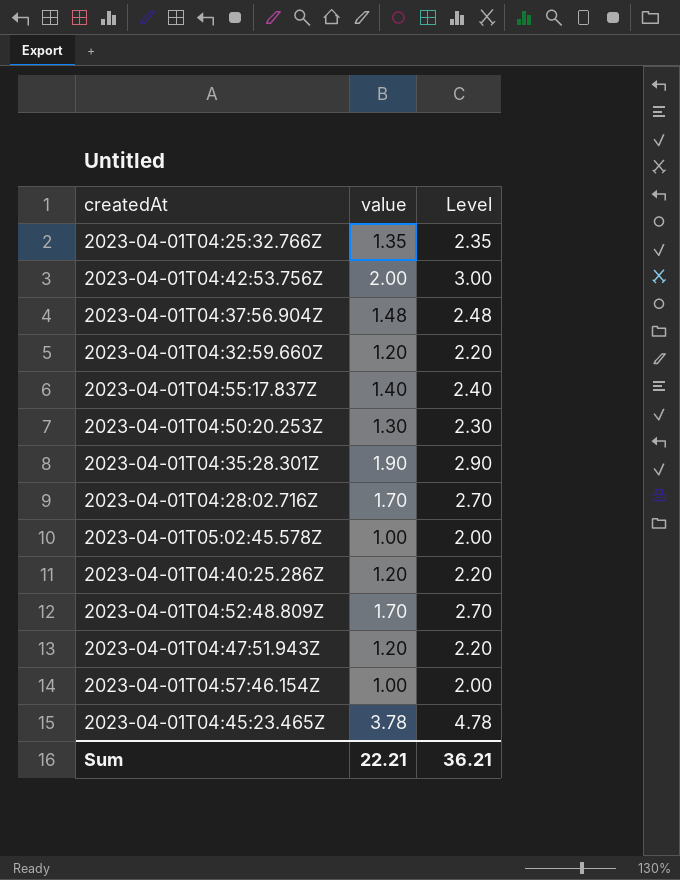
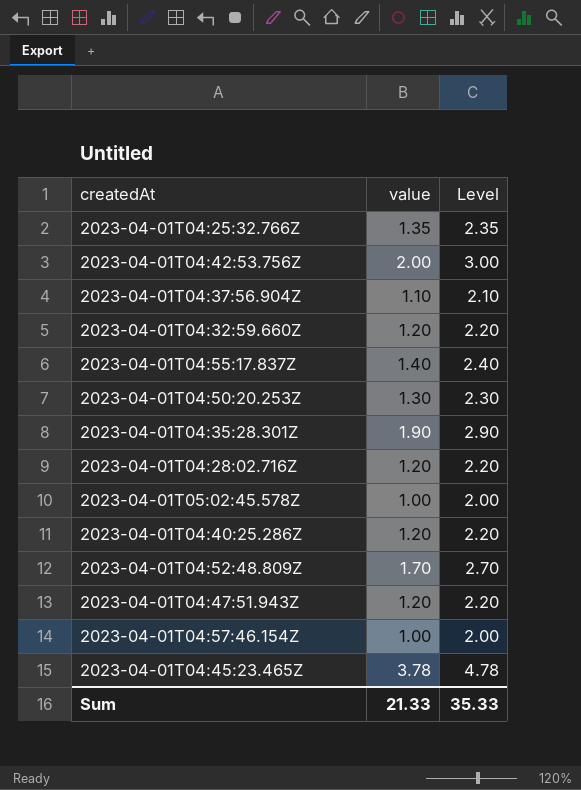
2023-04-01T04:37:56.904Z | value: 1.48 -> 1.10
2023-04-01T04:37:56.904Z | Level: 2.48 -> 2.10
2023-04-01T04:28:02.716Z | value: 1.70 -> 1.20
2023-04-01T04:28:02.716Z | Level: 2.70 -> 2.20
Sum | value: 22.21 -> 21.33
Sum | Level: 36.21 -> 35.33

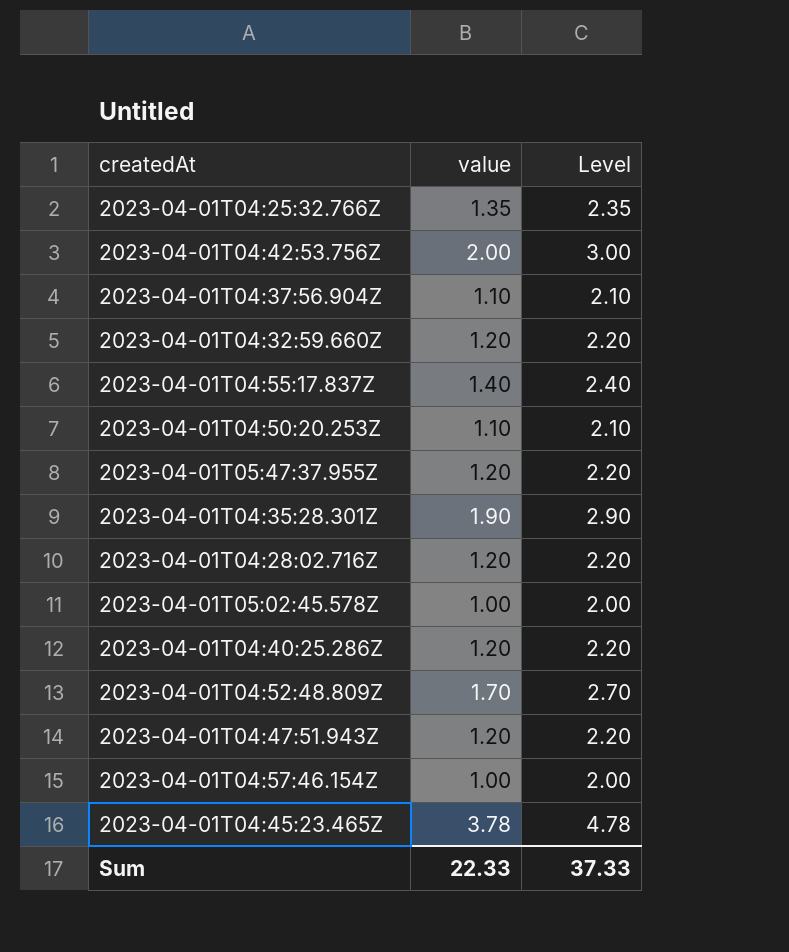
2023-04-01T04:50:20.253Z | value: 1.30 -> 1.10
2023-04-01T04:50:20.253Z | Level: 2.30 -> 2.10
row 2023-04-01T05:47:37.955Z: none -> 1.20 | 2.20
Sum | value: 21.33 -> 22.33
Sum | Level: 35.33 -> 37.33

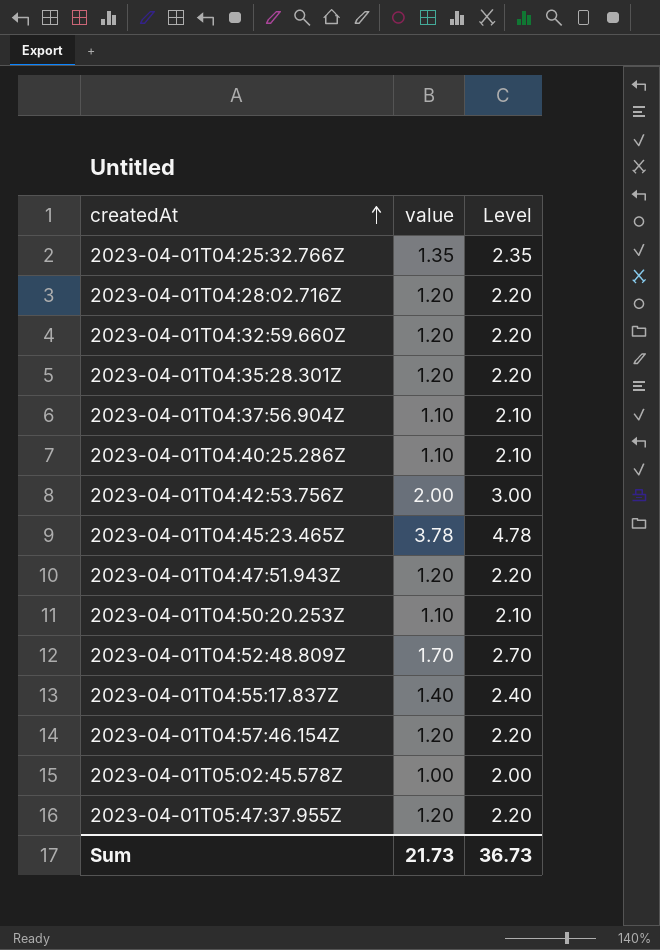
row order: none -> createdAt ascending
2023-04-01T04:35:28.301Z | value: 1.90 -> 1.20
2023-04-01T04:35:28.301Z | Level: 2.90 -> 2.20
2023-04-01T04:40:25.286Z | value: 1.20 -> 1.10
2023-04-01T04:40:25.286Z | Level: 2.20 -> 2.10
2023-04-01T04:57:46.154Z | value: 1.00 -> 1.20
2023-04-01T04:57:46.154Z | Level: 2.00 -> 2.20
Sum | value: 22.33 -> 21.73
Sum | Level: 37.33 -> 36.73

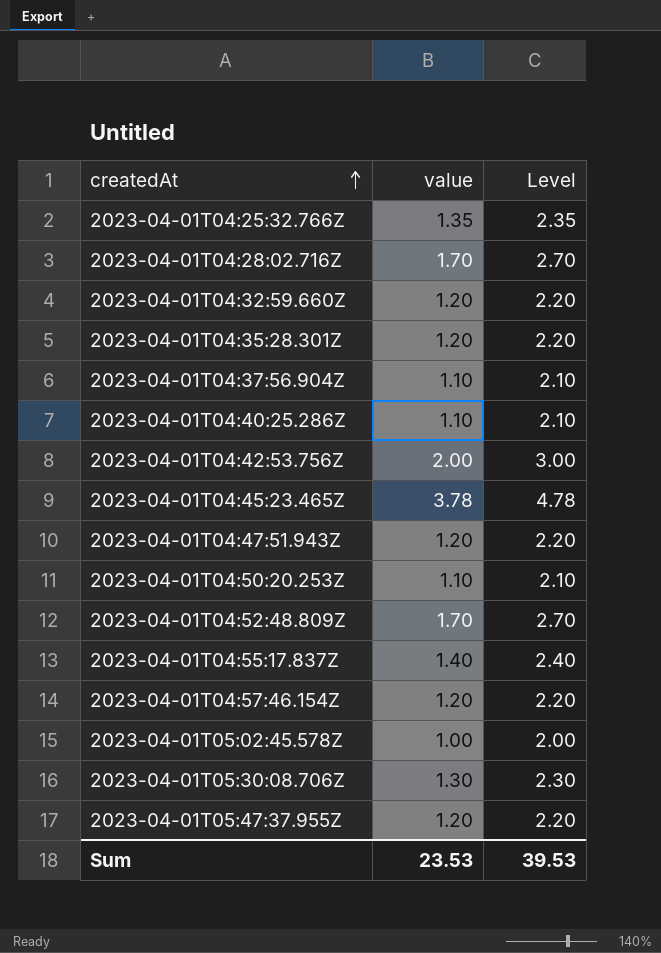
2023-04-01T04:28:02.716Z | value: 1.20 -> 1.70
2023-04-01T04:28:02.716Z | Level: 2.20 -> 2.70
row 2023-04-01T05:30:08.706Z: none -> 1.30 | 2.30
Sum | value: 21.73 -> 23.53
Sum | Level: 36.73 -> 39.53

